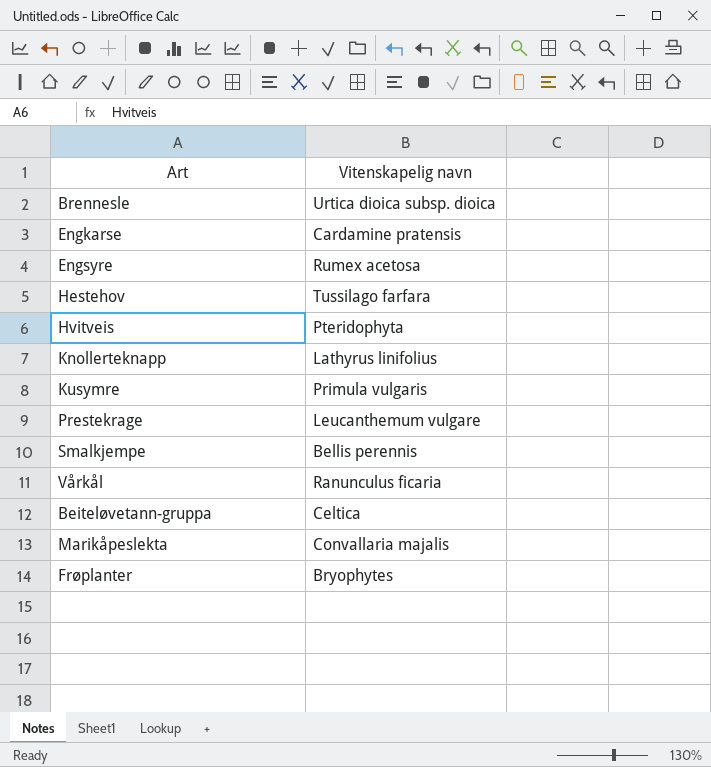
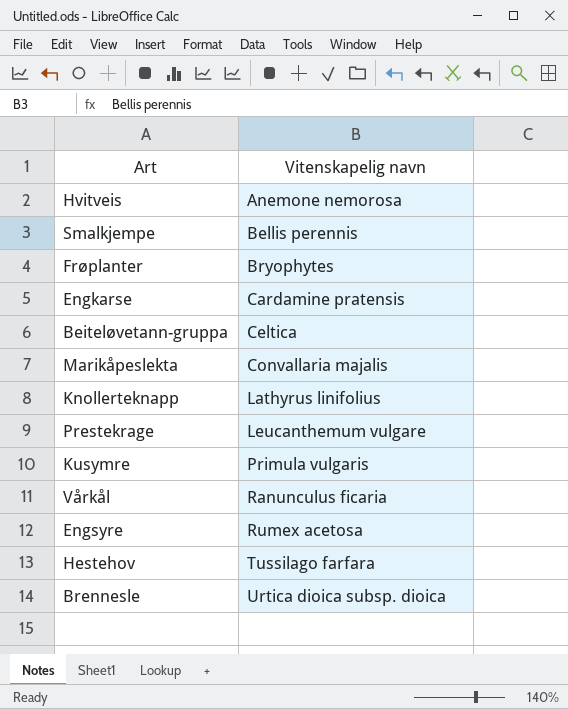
row order: none -> Vitenskapelig navn ascending
Hvitveis | Vitenskapelig navn: Pteridophyta -> Anemone nemorosa

